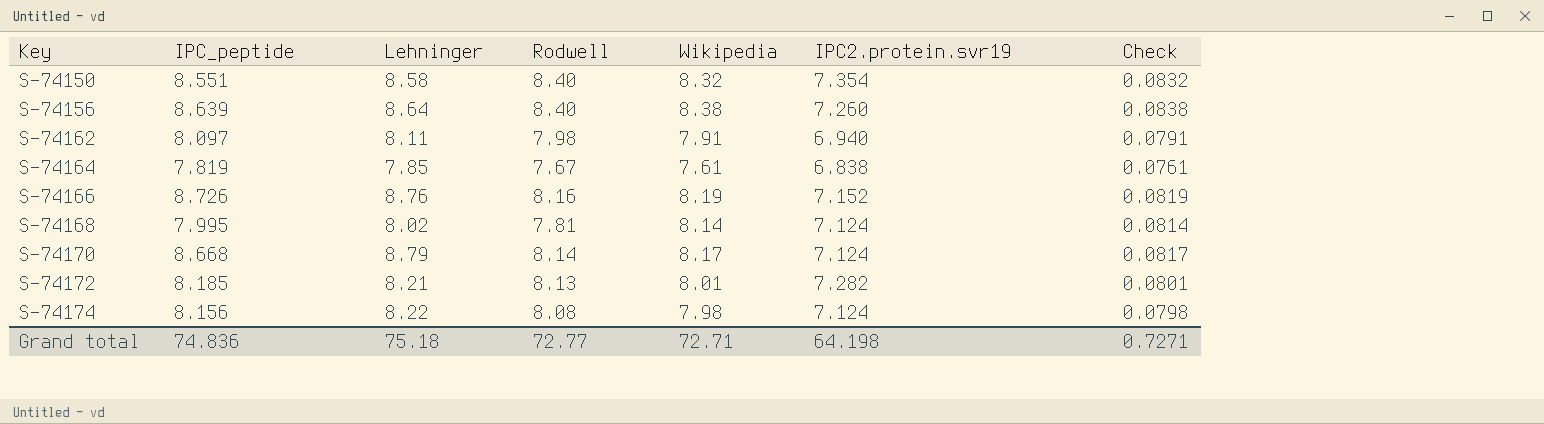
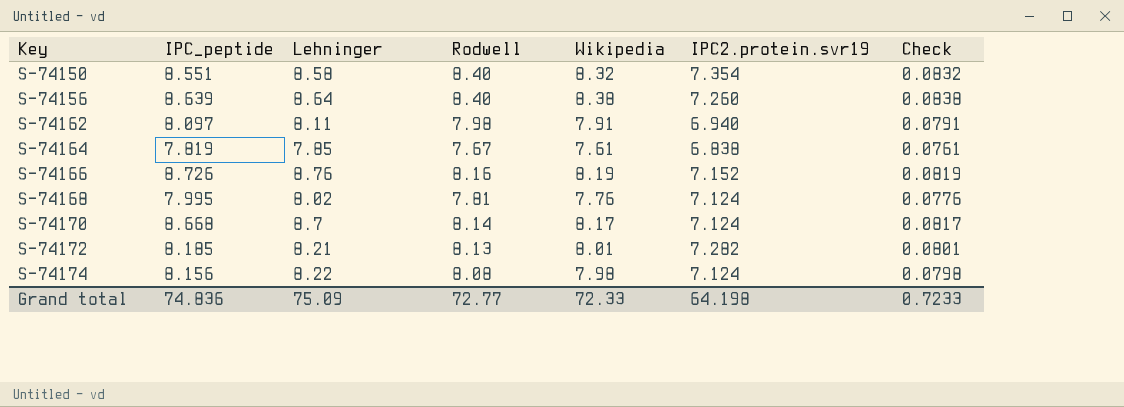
S-74168 | Wikipedia: 8.14 -> 7.76
S-74168 | Check: 0.0814 -> 0.0776
S-74170 | Lehninger: 8.79 -> 8.7
Grand total | Lehninger: 75.18 -> 75.09
Grand total | Wikipedia: 72.71 -> 72.33
Grand total | Check: 0.7271 -> 0.7233

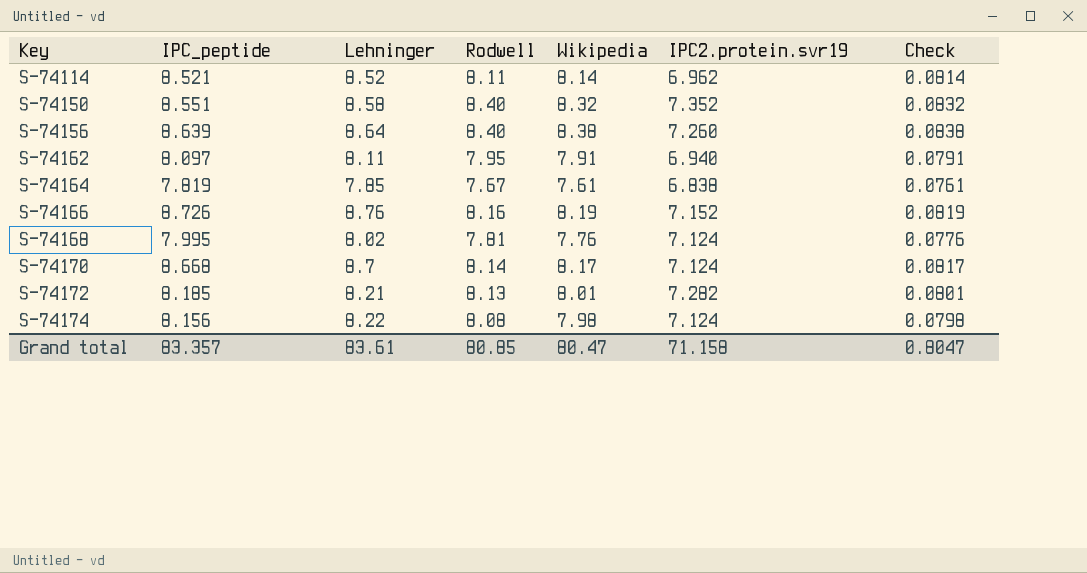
row S-74114: none -> 8.521 | 8.52 | 8.11 | 8.14 | 6.962 | 0.0814
S-74150 | IPC2.protein.svr19: 7.354 -> 7.352
S-74162 | Rodwell: 7.98 -> 7.95
Grand total | IPC_peptide: 74.836 -> 83.357
Grand total | Lehninger: 75.09 -> 83.61
Grand total | Rodwell: 72.77 -> 80.85
Grand total | Wikipedia: 72.33 -> 80.47
Grand total | IPC2.protein.svr19: 64.198 -> 71.158
Grand total | Check: 0.7233 -> 0.8047

